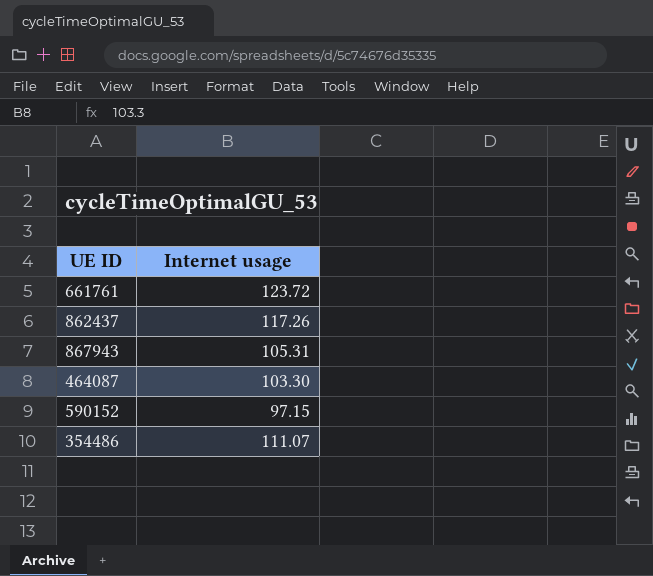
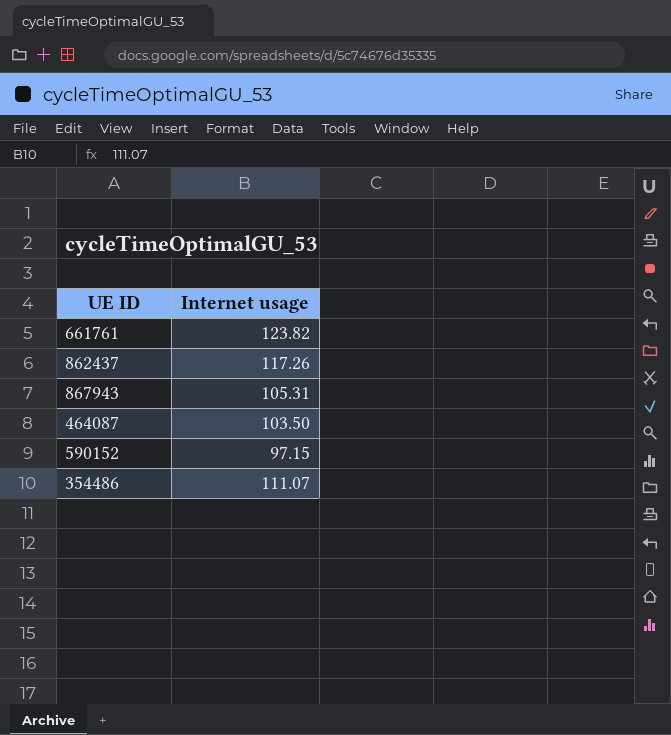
661761 | Internet usage: 123.72 -> 123.82
464087 | Internet usage: 103.30 -> 103.50

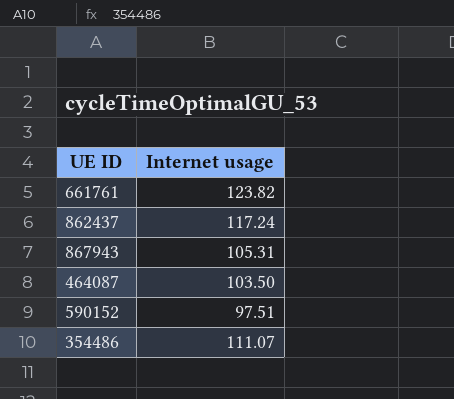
862437 | Internet usage: 117.26 -> 117.24
590152 | Internet usage: 97.15 -> 97.51

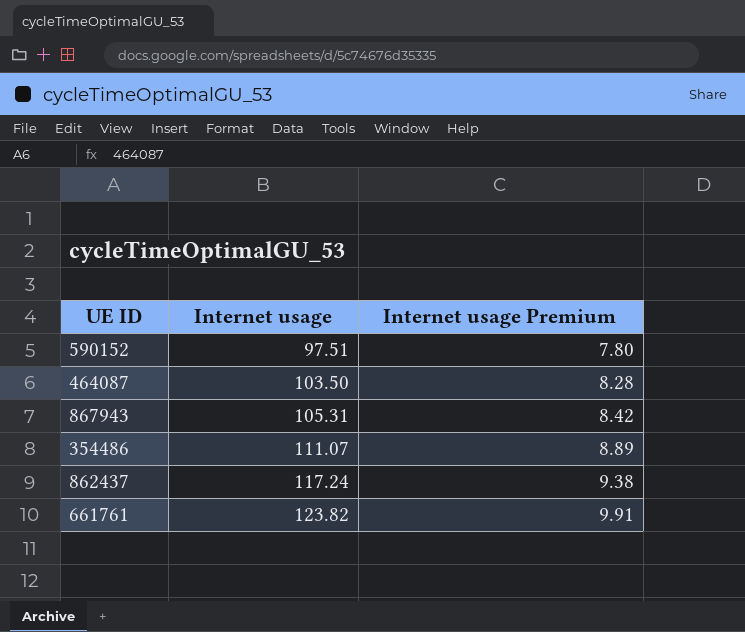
row order: none -> Internet usage ascending
column Internet usage Premium | formula: none -> [Internet usage] * 0.08

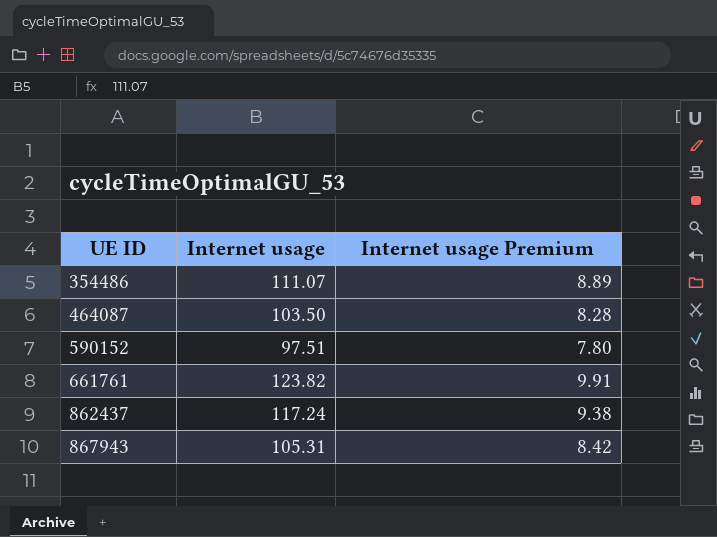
row order: Internet usage ascending -> UE ID ascending

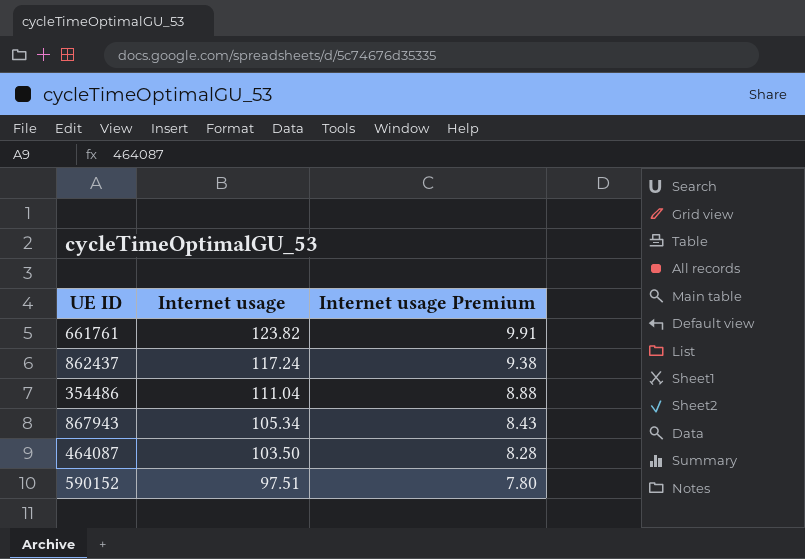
row order: UE ID ascending -> Internet usage descending
354486 | Internet usage: 111.07 -> 111.04
354486 | Internet usage Premium: 8.89 -> 8.88
867943 | Internet usage: 105.31 -> 105.34
867943 | Internet usage Premium: 8.42 -> 8.43

